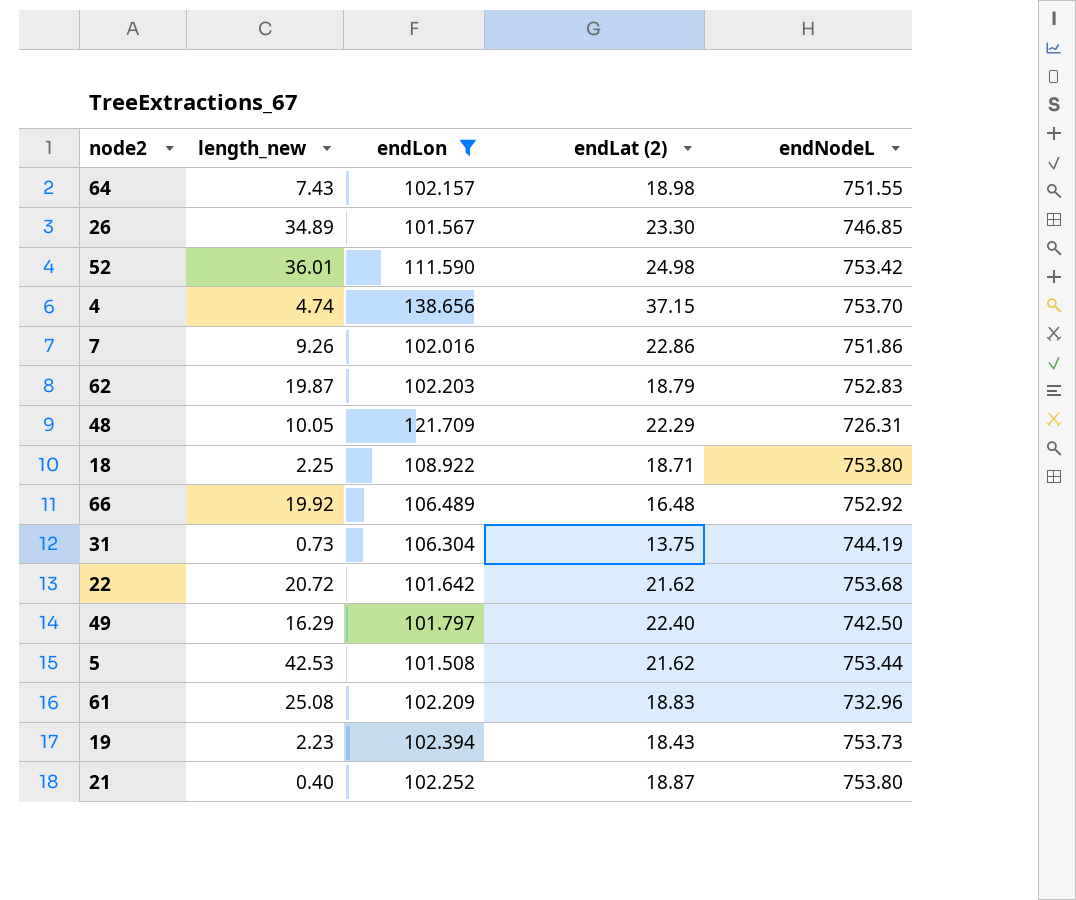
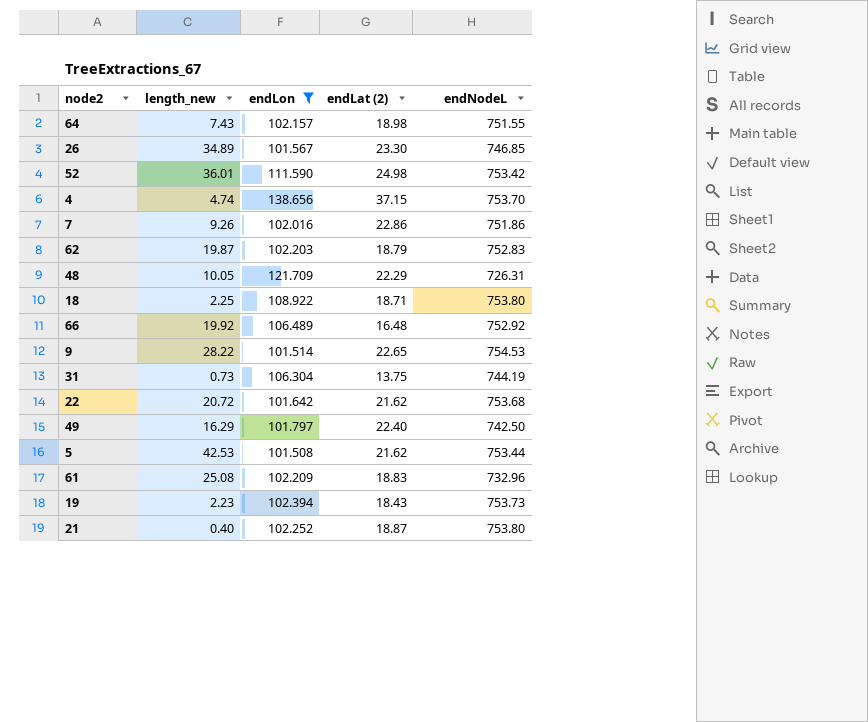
row 9: none -> 28.22 | 101.514 | 22.65 | 754.53

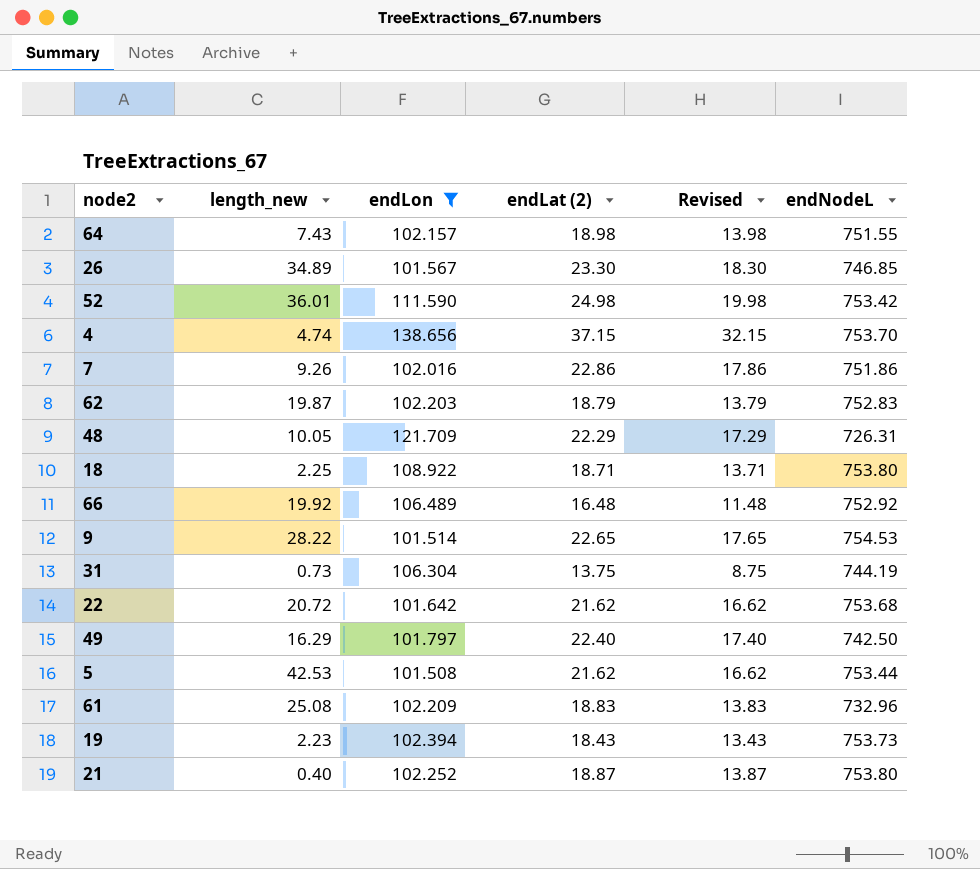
column Revised | formula: none -> [endLat (2)] - 5

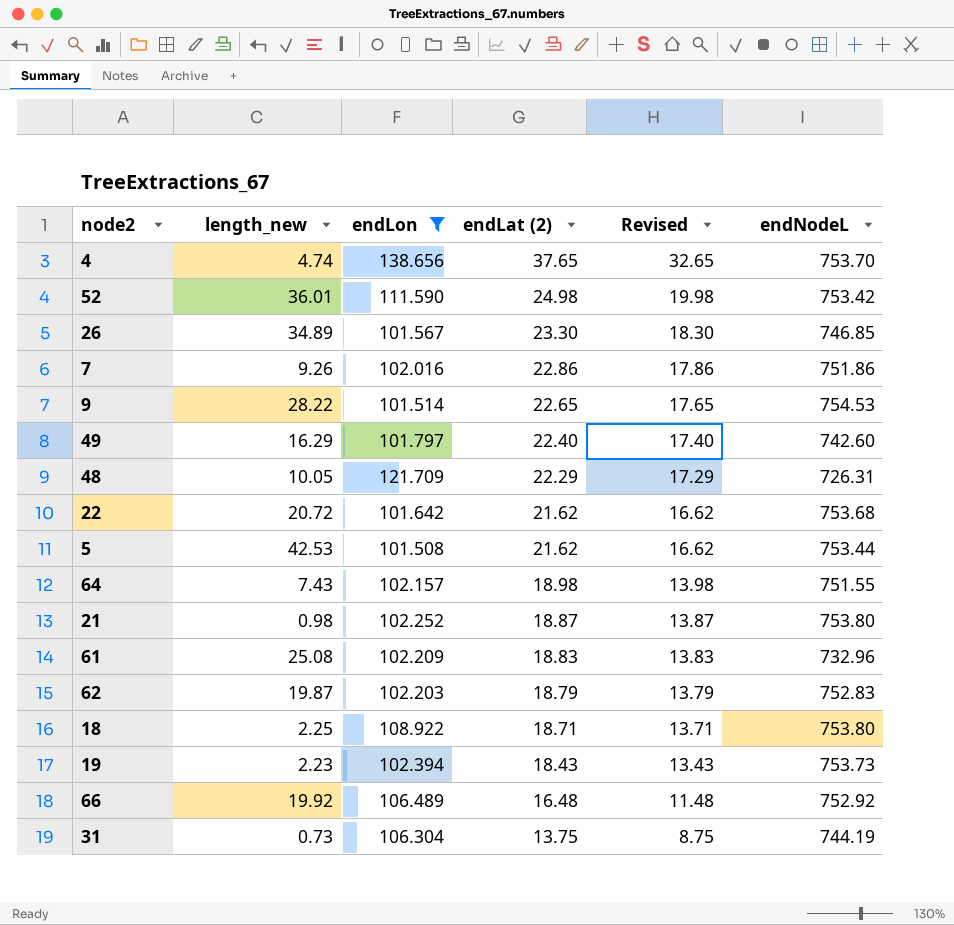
row order: none -> endLat (2) descending
4 | endLat (2): 37.15 -> 37.65
4 | Revised: 32.15 -> 32.65
49 | endNodeL: 742.50 -> 742.60
21 | length_new: 0.40 -> 0.98

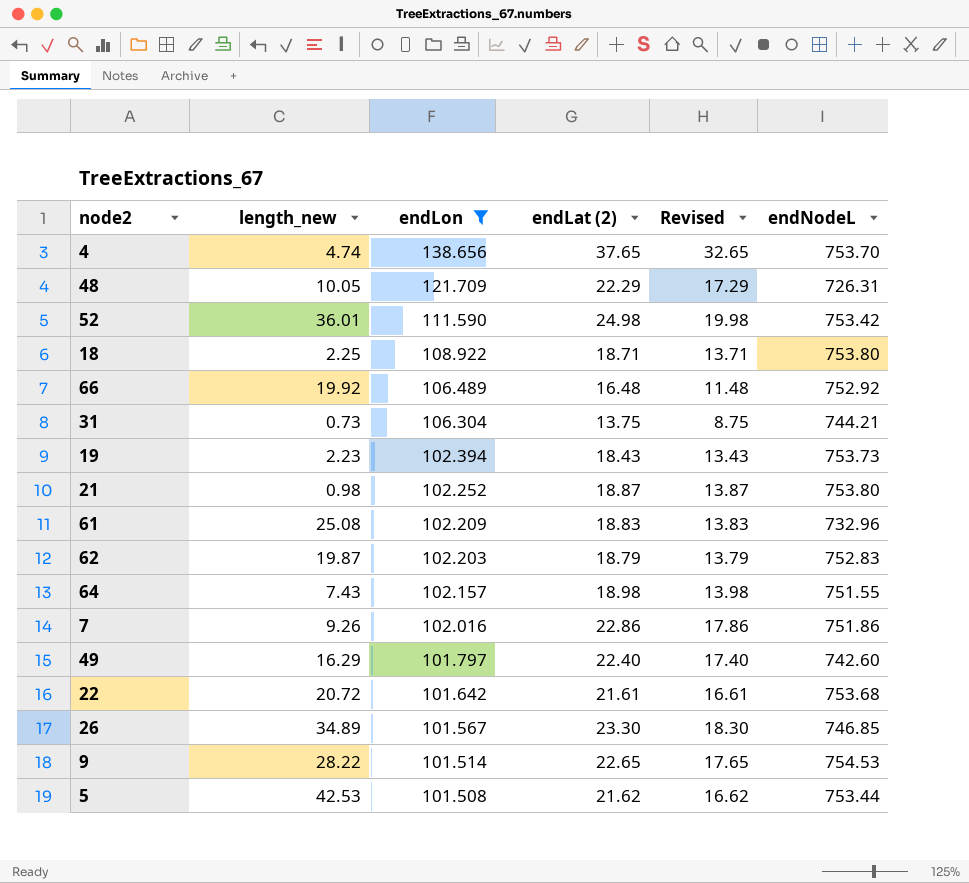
row order: endLat (2) descending -> endLon descending
31 | endNodeL: 744.19 -> 744.21
22 | endLat (2): 21.62 -> 21.61
22 | Revised: 16.62 -> 16.61

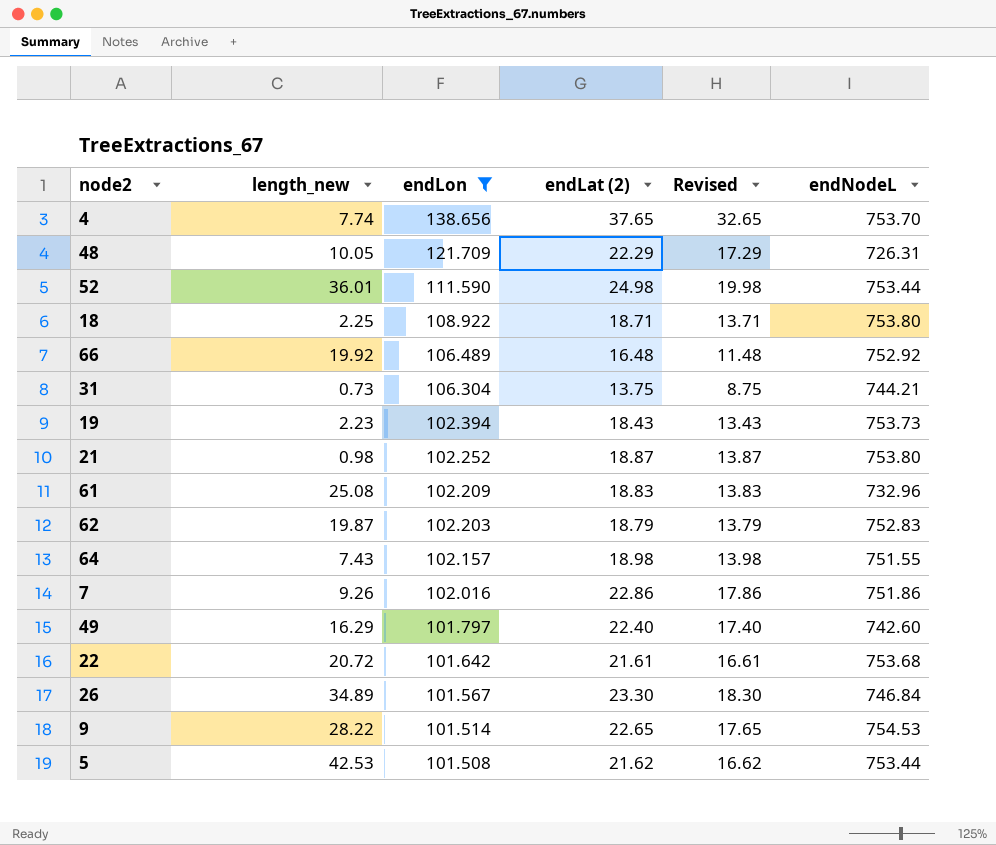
4 | length_new: 4.74 -> 7.74
52 | endNodeL: 753.42 -> 753.44
26 | endNodeL: 746.85 -> 746.84

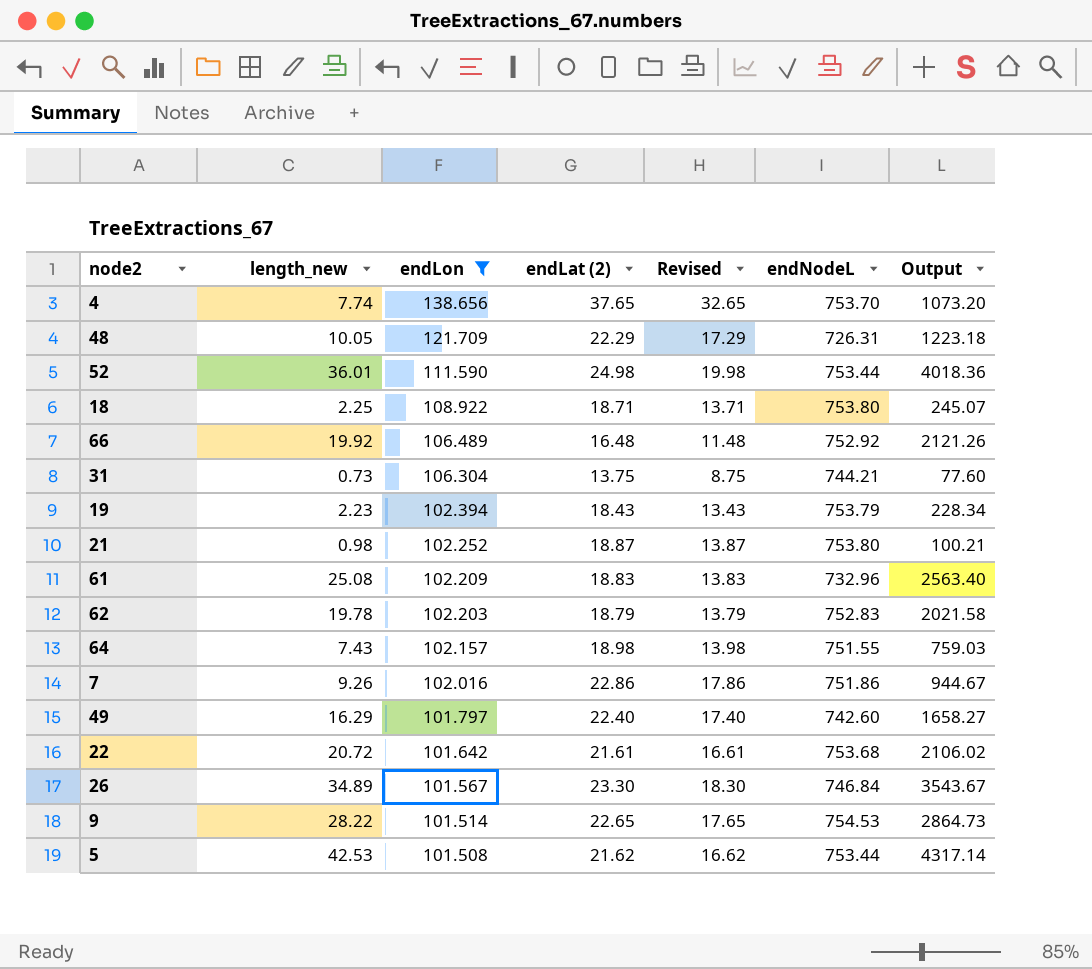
column Output | formula: none -> [length_new] * [endLon]
19 | endNodeL: 753.73 -> 753.79
62 | length_new: 19.87 -> 19.78

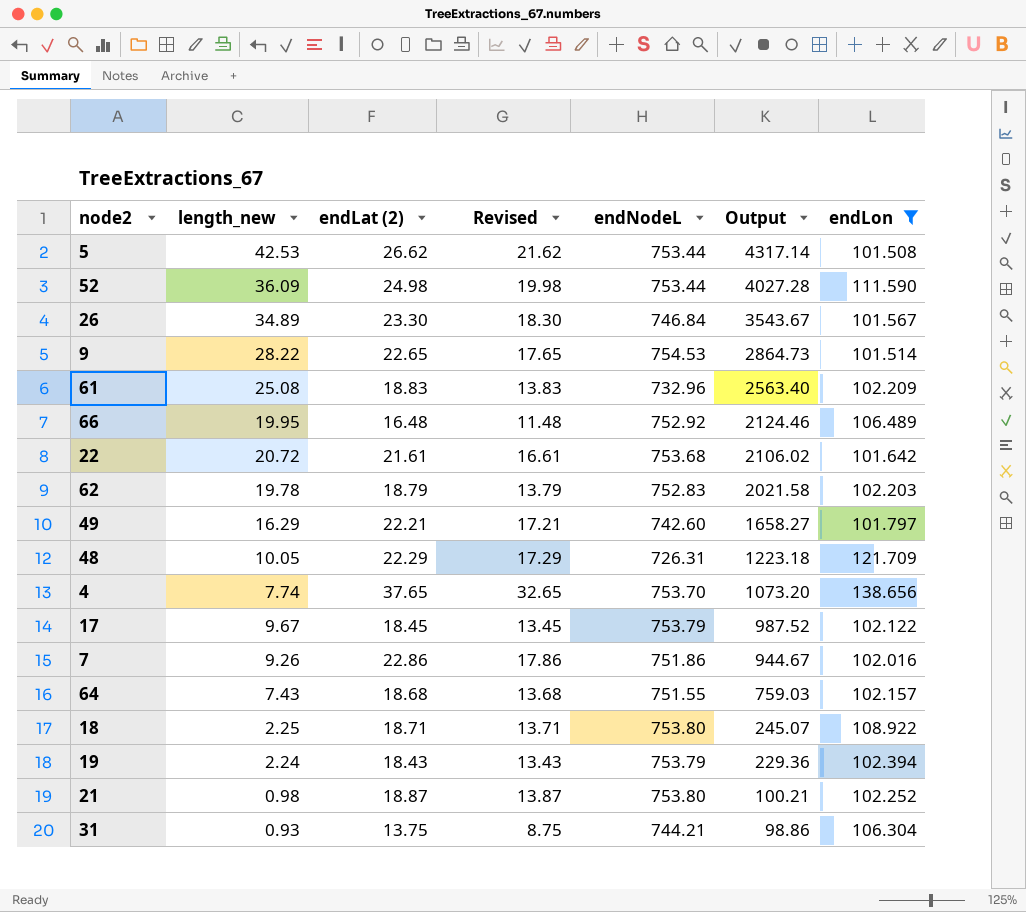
row order: endLon descending -> Output descending
column endLon | position: 3 -> 7
5 | endLat (2): 21.62 -> 26.62
5 | Revised: 16.62 -> 21.62
52 | length_new: 36.01 -> 36.09
52 | Output: 4018.36 -> 4027.28
66 | length_new: 19.92 -> 19.95
66 | Output: 2121.26 -> 2124.46
49 | endLat (2): 22.40 -> 22.21
49 | Revised: 17.40 -> 17.21
row 17: none -> 9.67 | 18.45 | 13.45 | 753.79 | 987.52 | 102.122
64 | endLat (2): 18.98 -> 18.68
64 | Revised: 13.98 -> 13.68
19 | length_new: 2.23 -> 2.24
19 | Output: 228.34 -> 229.36
31 | length_new: 0.73 -> 0.93
31 | Output: 77.60 -> 98.86

